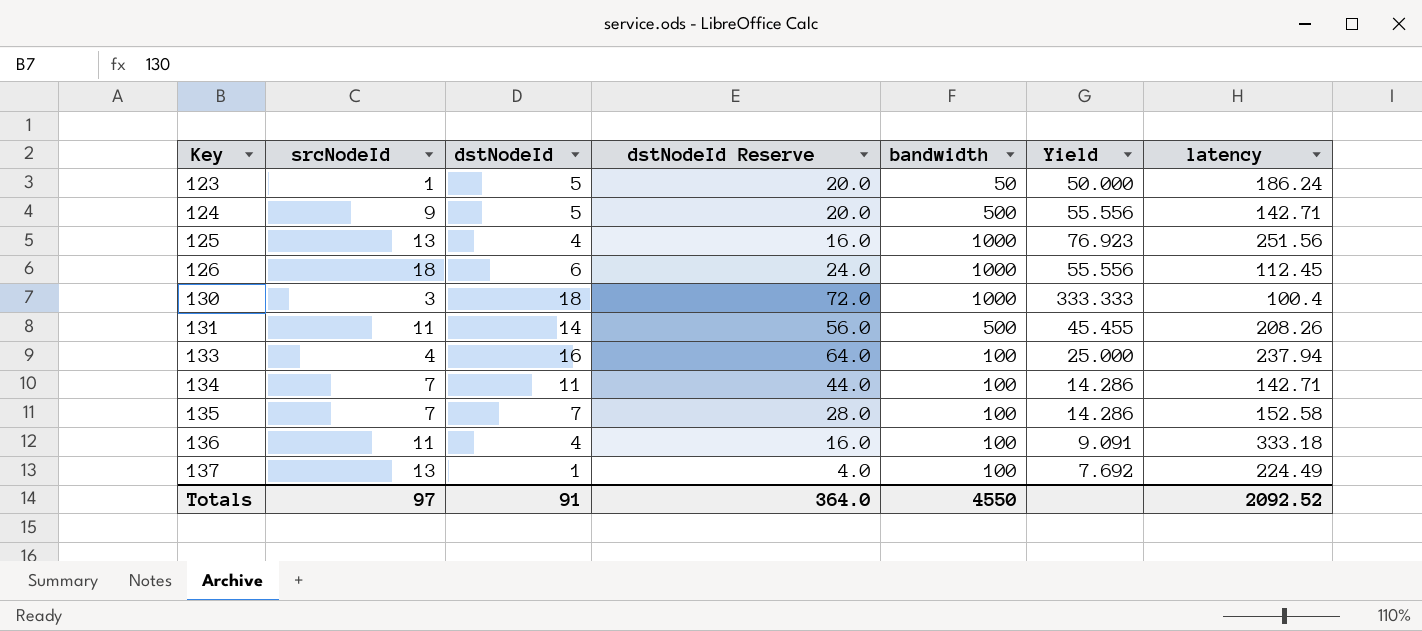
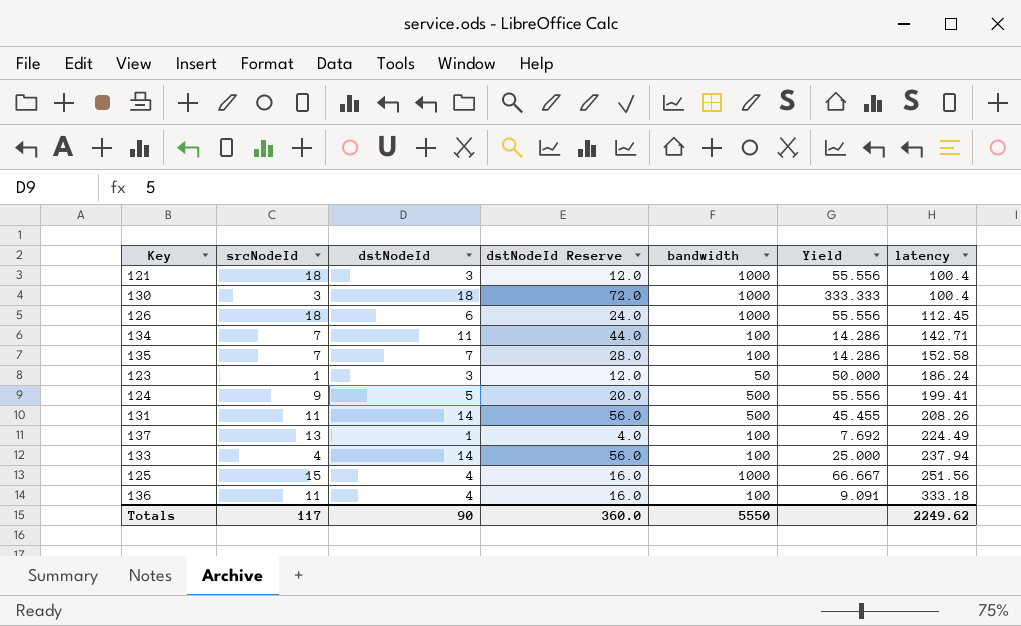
row order: Key ascending -> latency ascending
row 121: none -> 18 | 3 | 12.0 | 1000 | 55.556 | 100.4
123 | dstNodeId: 5 -> 3
123 | dstNodeId Reserve: 20.0 -> 12.0
124 | latency: 142.71 -> 199.41
133 | dstNodeId: 16 -> 14
133 | dstNodeId Reserve: 64.0 -> 56.0
125 | srcNodeId: 13 -> 15
125 | Yield: 76.923 -> 66.667
Totals | srcNodeId: 97 -> 117
Totals | dstNodeId: 91 -> 90
Totals | dstNodeId Reserve: 364.0 -> 360.0
Totals | bandwidth: 4550 -> 5550
Totals | latency: 2092.52 -> 2249.62

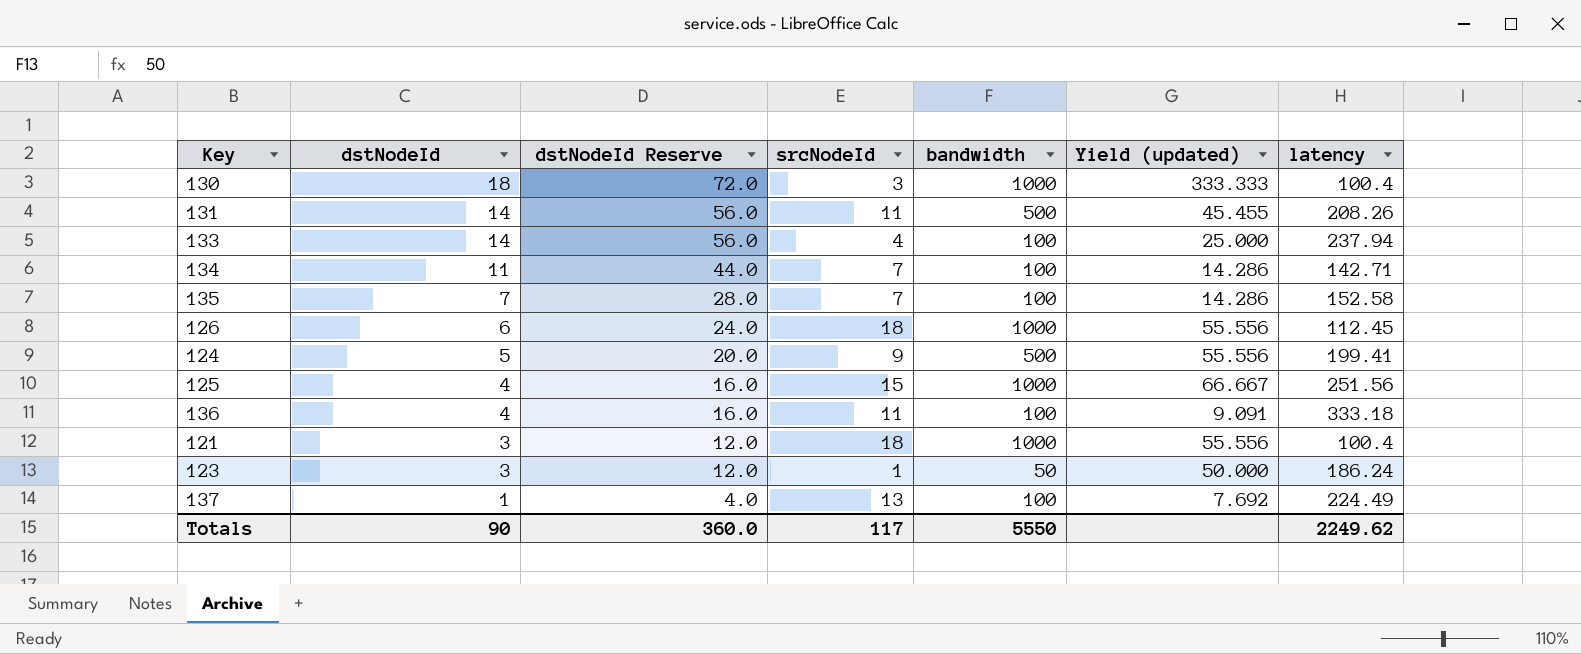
row order: latency ascending -> dstNodeId descending
column srcNodeId | position: 2 -> 4
column name: Yield -> Yield (updated)

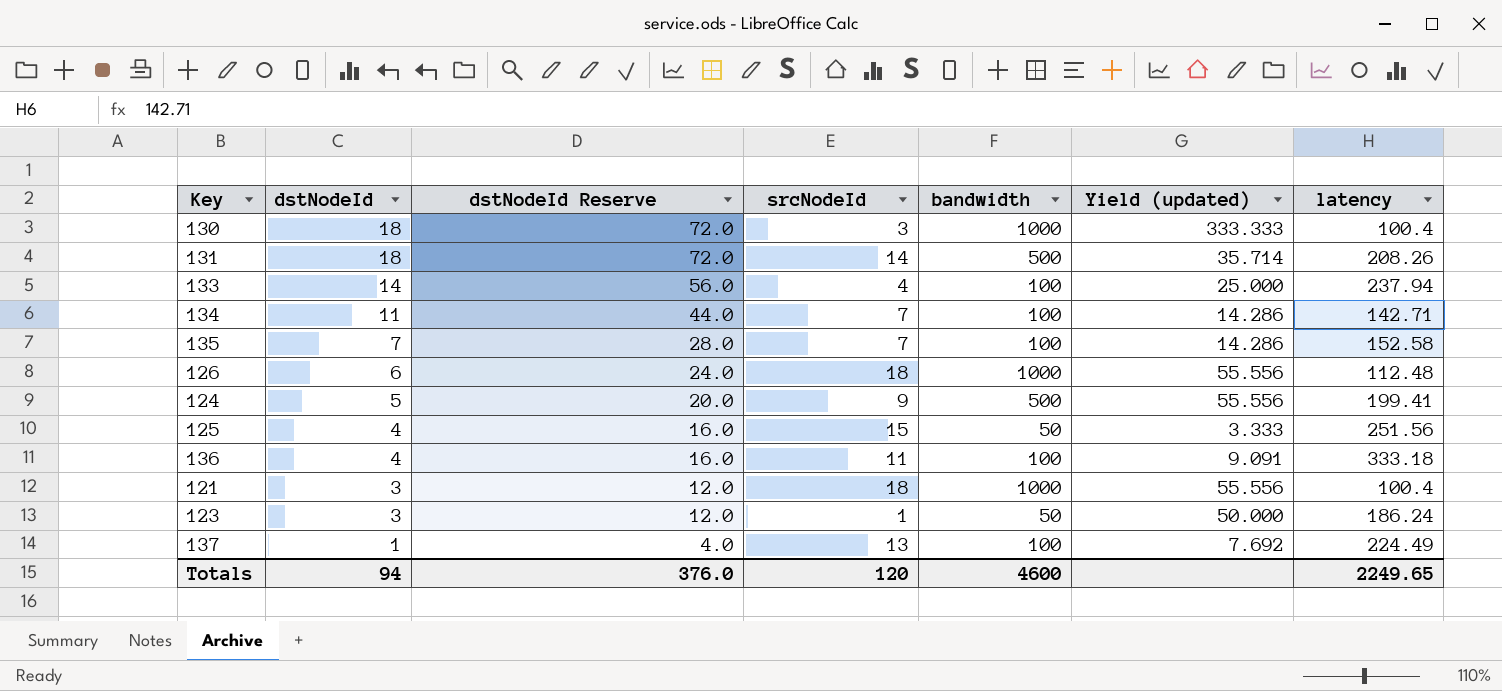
131 | dstNodeId: 14 -> 18
131 | dstNodeId Reserve: 56.0 -> 72.0
131 | srcNodeId: 11 -> 14
131 | Yield (updated): 45.455 -> 35.714
126 | latency: 112.45 -> 112.48
125 | bandwidth: 1000 -> 50
125 | Yield (updated): 66.667 -> 3.333
Totals | dstNodeId: 90 -> 94
Totals | dstNodeId Reserve: 360.0 -> 376.0
Totals | srcNodeId: 117 -> 120
Totals | bandwidth: 5550 -> 4600
Totals | latency: 2249.62 -> 2249.65

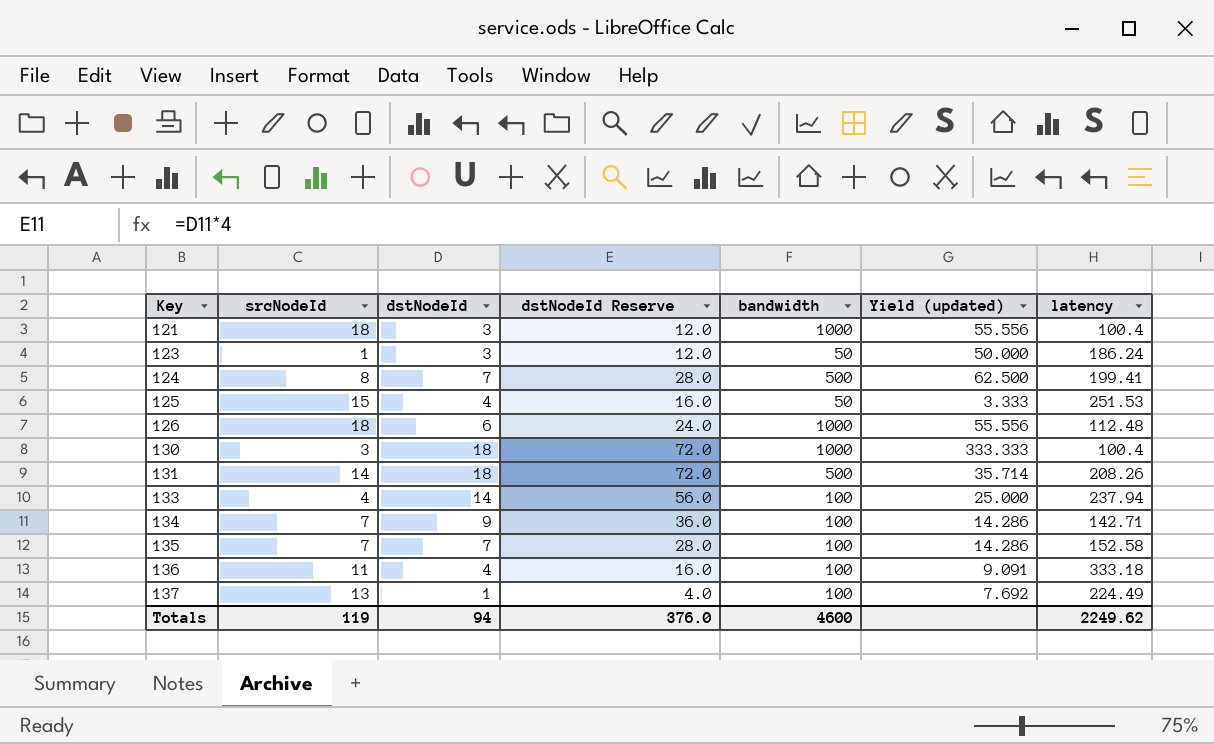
row order: dstNodeId descending -> Key ascending
column srcNodeId | position: 4 -> 2
124 | srcNodeId: 9 -> 8
124 | dstNodeId: 5 -> 7
124 | dstNodeId Reserve: 20.0 -> 28.0
124 | Yield (updated): 55.556 -> 62.500
125 | latency: 251.56 -> 251.53
134 | dstNodeId: 11 -> 9
134 | dstNodeId Reserve: 44.0 -> 36.0
Totals | srcNodeId: 120 -> 119
Totals | latency: 2249.65 -> 2249.62

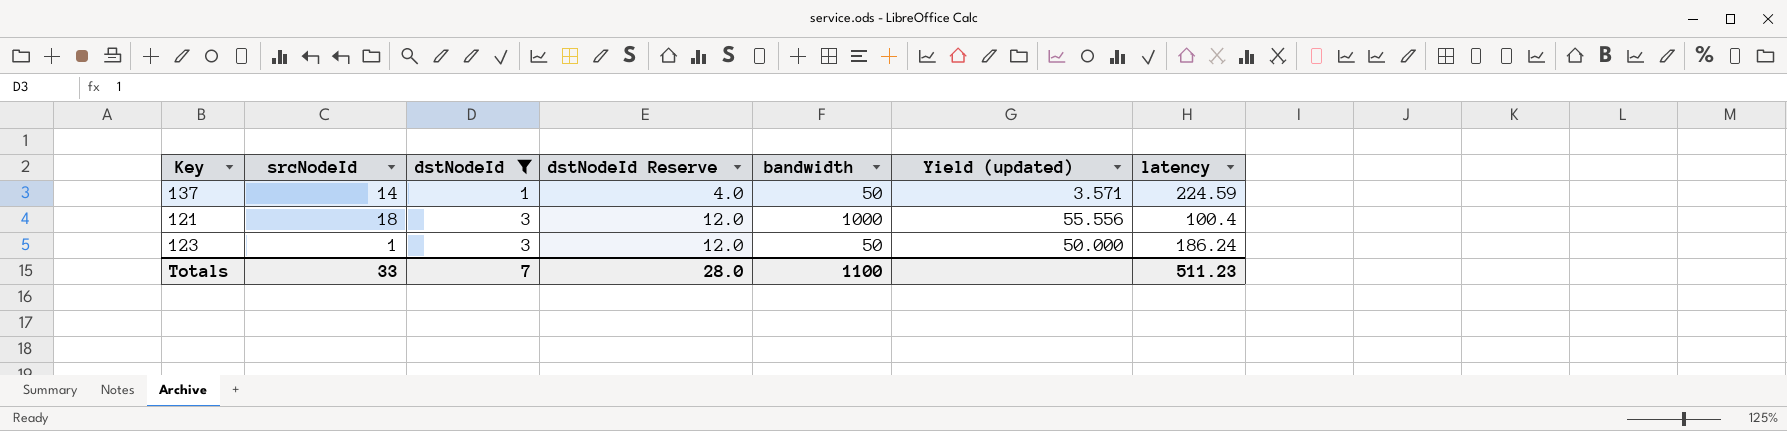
filter: none -> dstNodeId <= 3
row order: Key ascending -> dstNodeId ascending
137 | srcNodeId: 13 -> 14
137 | bandwidth: 100 -> 50
137 | Yield (updated): 7.692 -> 3.571
137 | latency: 224.49 -> 224.59
Totals | srcNodeId: 119 -> 33
Totals | dstNodeId: 94 -> 7
Totals | dstNodeId Reserve: 376.0 -> 28.0
Totals | bandwidth: 4600 -> 1100
Totals | latency: 2249.62 -> 511.23

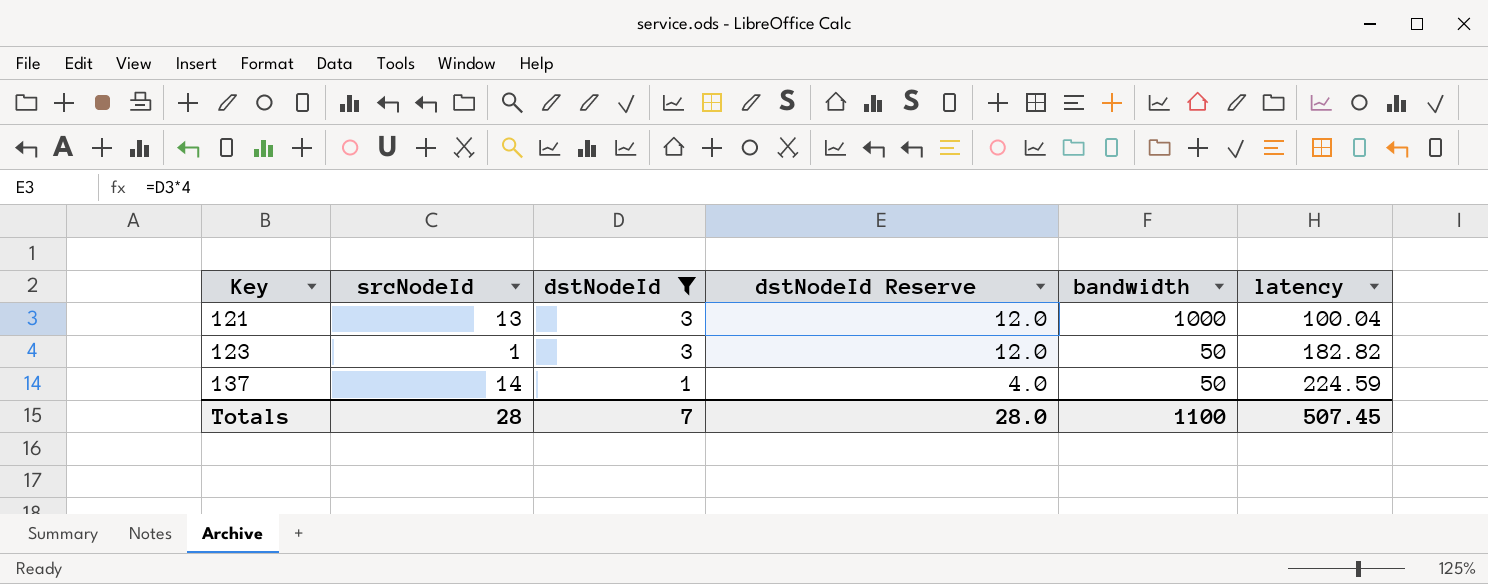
row order: dstNodeId ascending -> Key ascending
column Yield (updated) | formula: [bandwidth] / [srcNodeId] -> none
121 | srcNodeId: 18 -> 13
121 | latency: 100.4 -> 100.04
123 | latency: 186.24 -> 182.82
Totals | srcNodeId: 33 -> 28
Totals | latency: 511.23 -> 507.45

